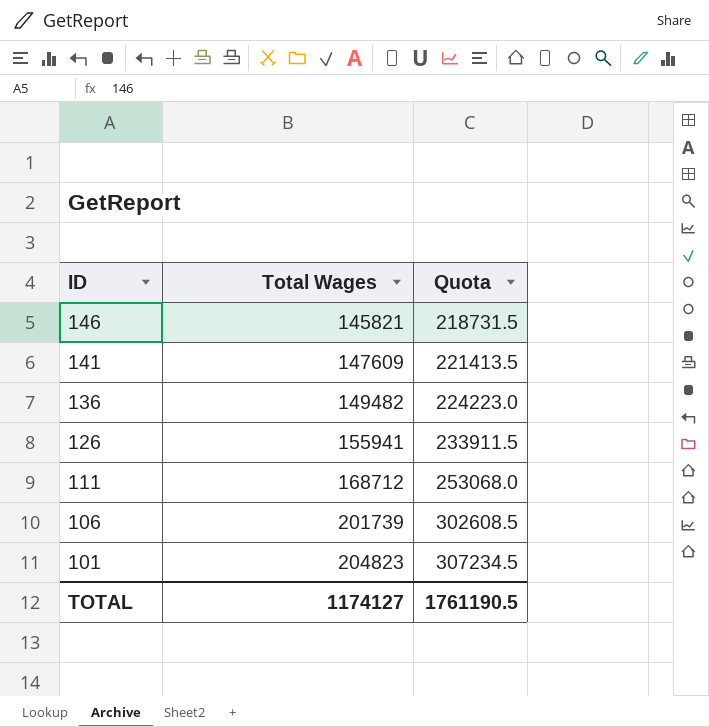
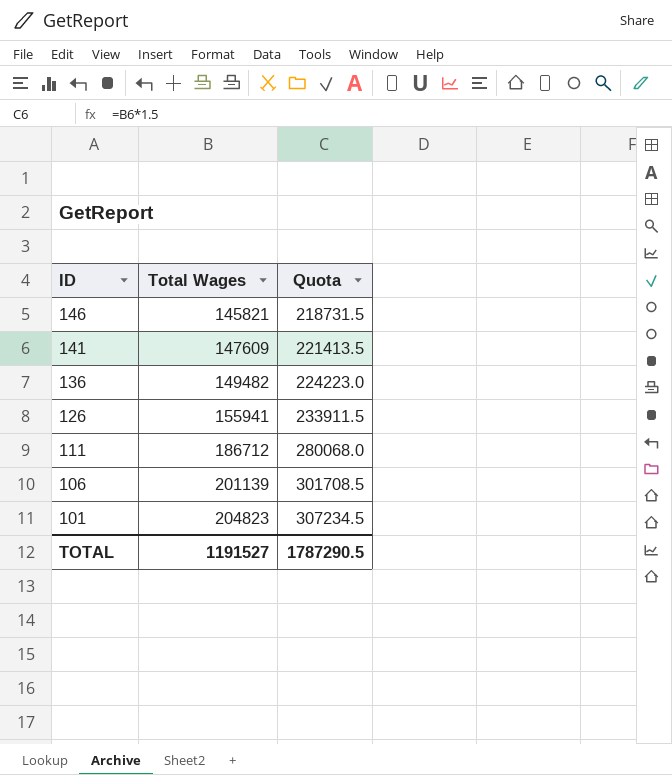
111 | Total Wages: 168712 -> 186712
111 | Quota: 253068.0 -> 280068.0
106 | Total Wages: 201739 -> 201139
106 | Quota: 302608.5 -> 301708.5
TOTAL | Total Wages: 1174127 -> 1191527
TOTAL | Quota: 1761190.5 -> 1787290.5

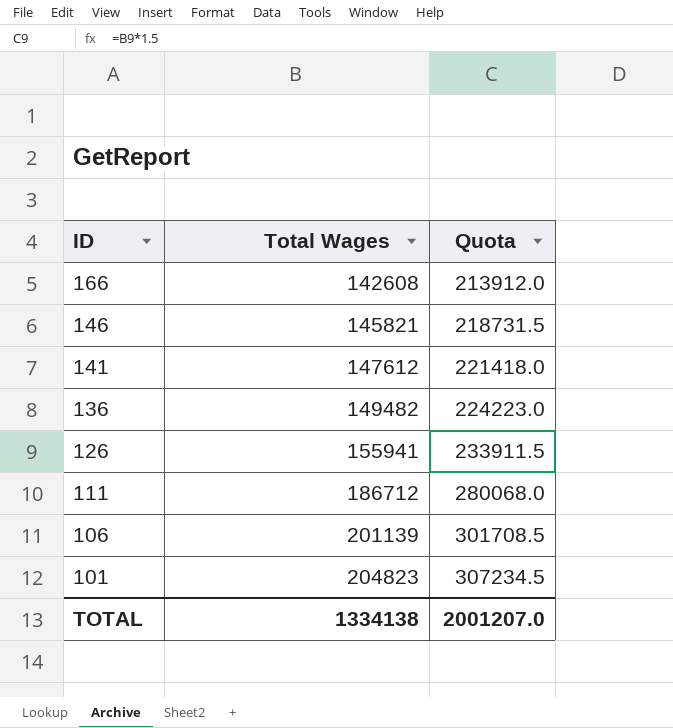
row 166: none -> 142608 | 213912.0
141 | Total Wages: 147609 -> 147612
141 | Quota: 221413.5 -> 221418.0
TOTAL | Total Wages: 1191527 -> 1334138
TOTAL | Quota: 1787290.5 -> 2001207.0

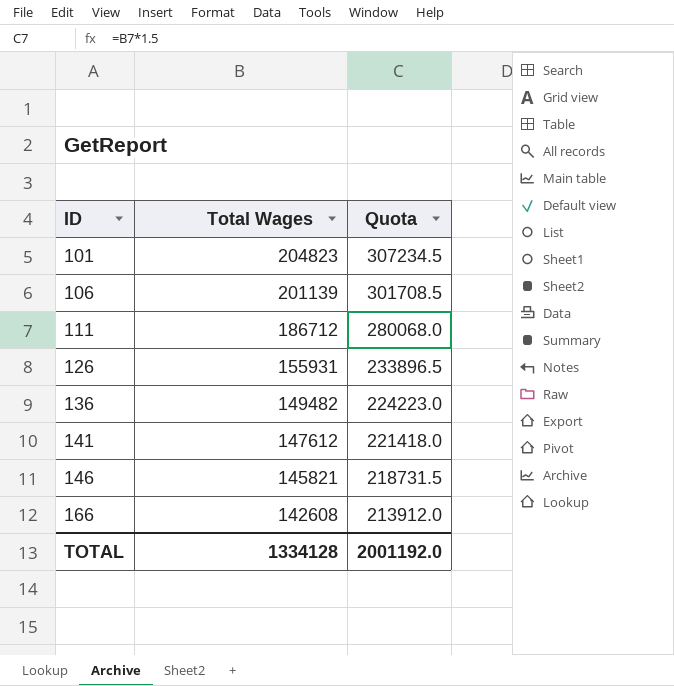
row order: ID descending -> ID ascending
126 | Total Wages: 155941 -> 155931
126 | Quota: 233911.5 -> 233896.5
TOTAL | Total Wages: 1334138 -> 1334128
TOTAL | Quota: 2001207.0 -> 2001192.0

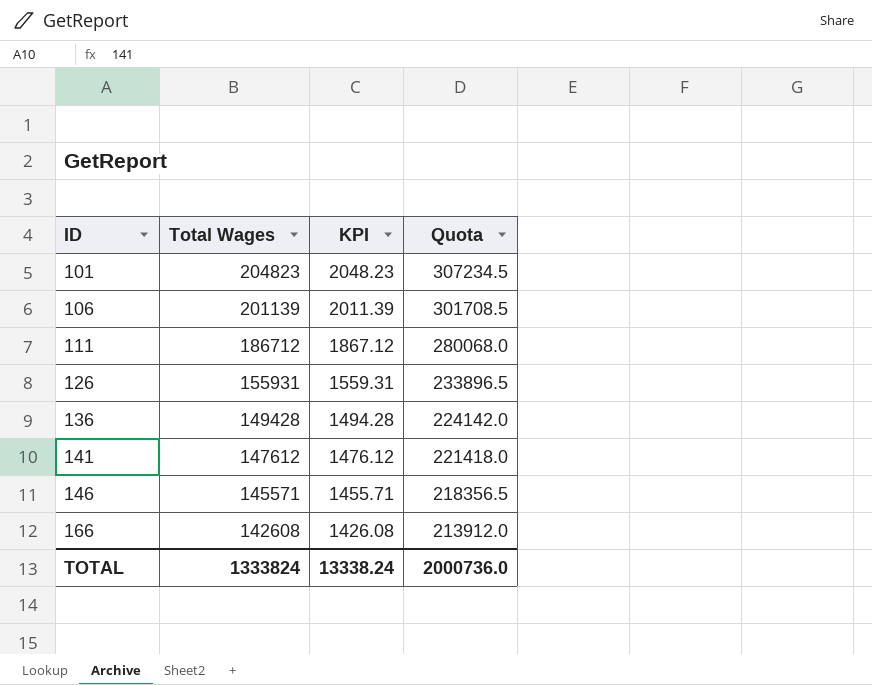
column KPI | formula: none -> [Total Wages] * 0.01
136 | Total Wages: 149482 -> 149428
136 | Quota: 224223.0 -> 224142.0
146 | Total Wages: 145821 -> 145571
146 | Quota: 218731.5 -> 218356.5
TOTAL | Total Wages: 1334128 -> 1333824
TOTAL | Quota: 2001192.0 -> 2000736.0

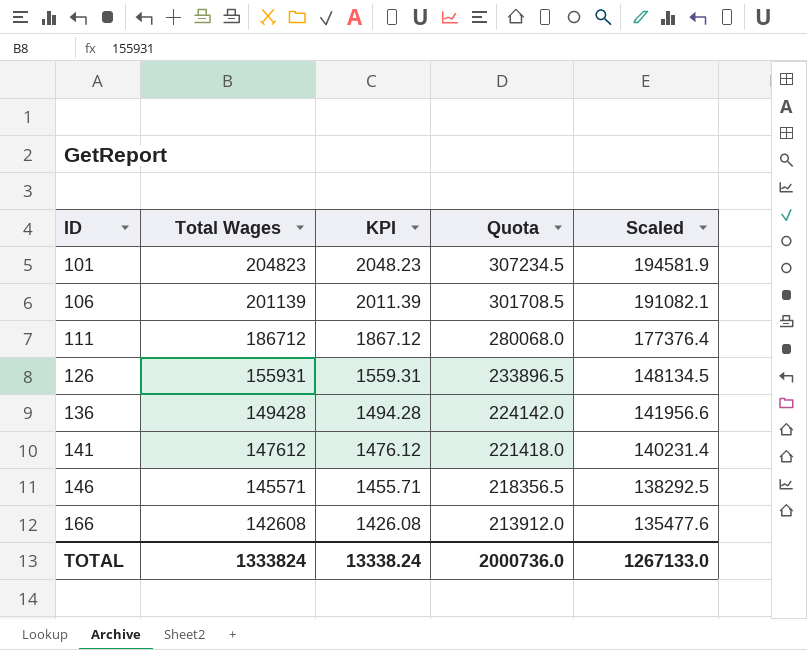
column Scaled | formula: none -> [Total Wages] * 0.95

